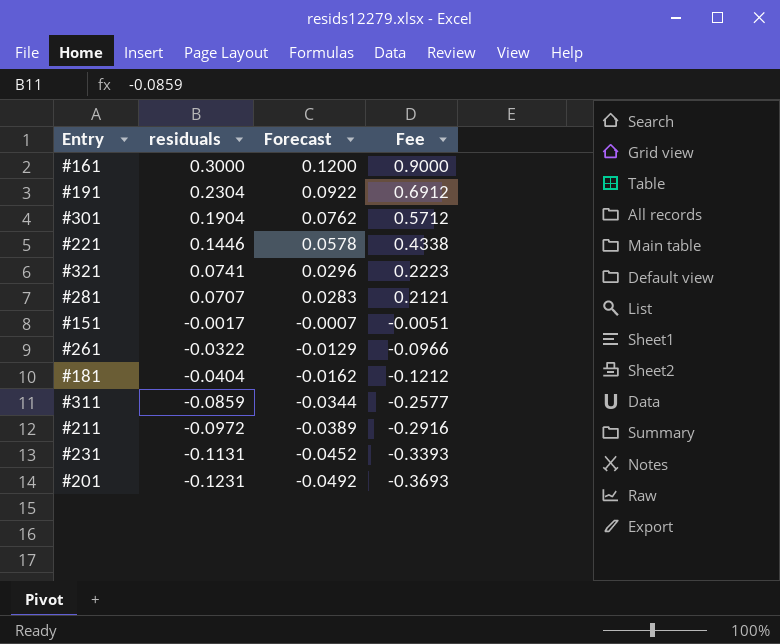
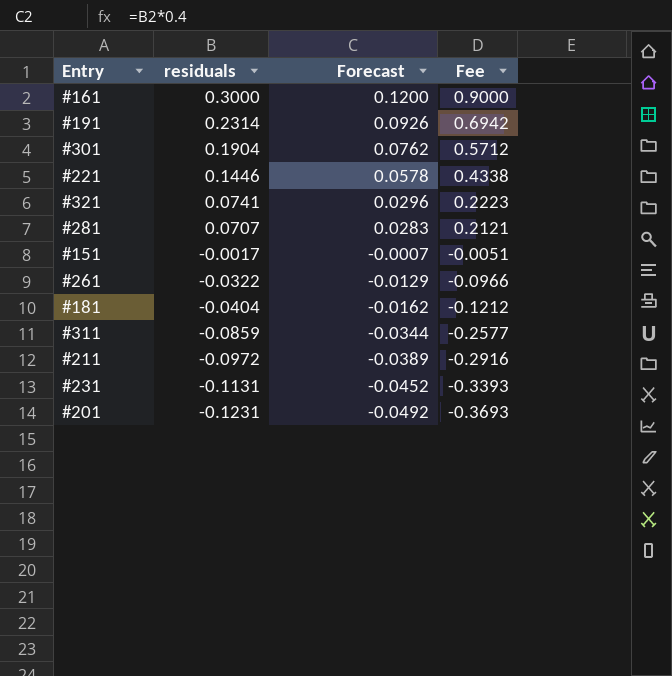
#191 | residuals: 0.2304 -> 0.2314
#191 | Forecast: 0.0922 -> 0.0926
#191 | Fee: 0.6912 -> 0.6942

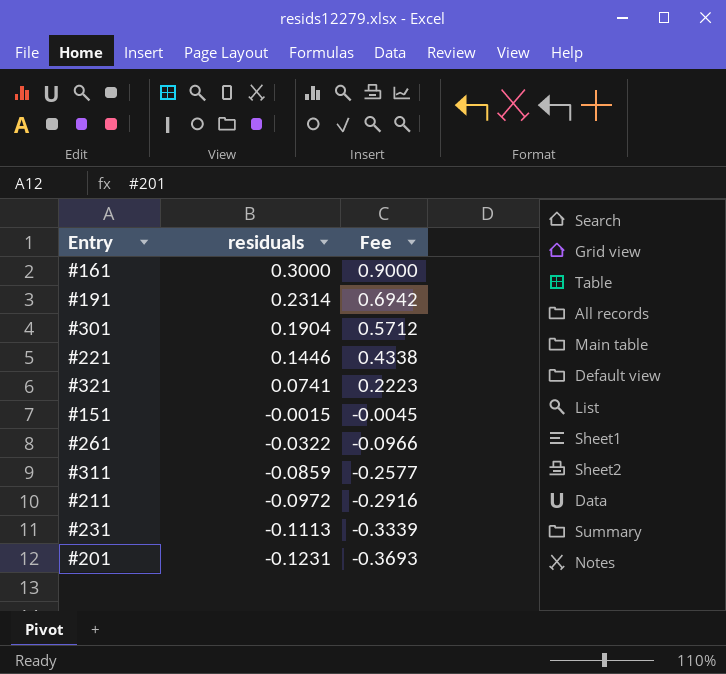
column Forecast | formula: [residuals] * 0.4 -> none
row #281: 0.0707 | 0.0283 | 0.2121 -> none
row #181: -0.0404 | -0.0162 | -0.1212 -> none
#151 | residuals: -0.0017 -> -0.0015
#151 | Fee: -0.0051 -> -0.0045
#231 | residuals: -0.1131 -> -0.1113
#231 | Fee: -0.3393 -> -0.3339

